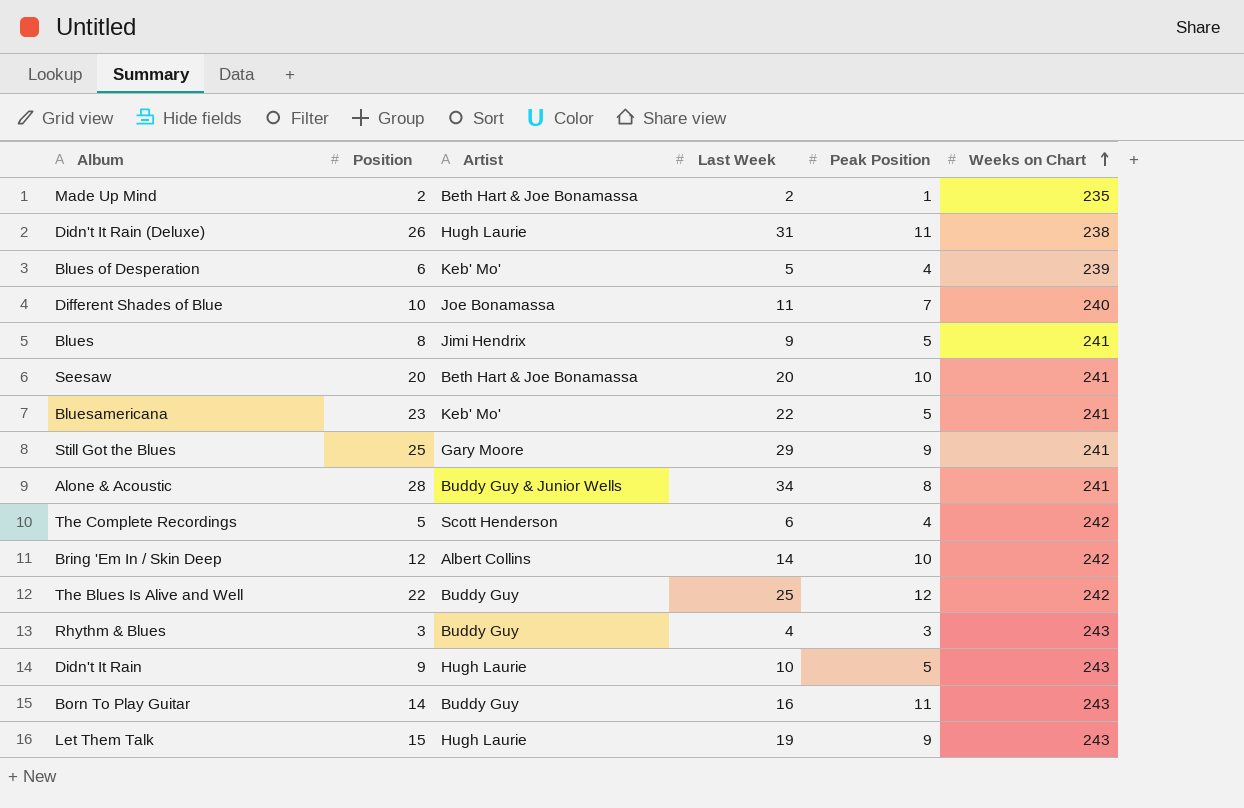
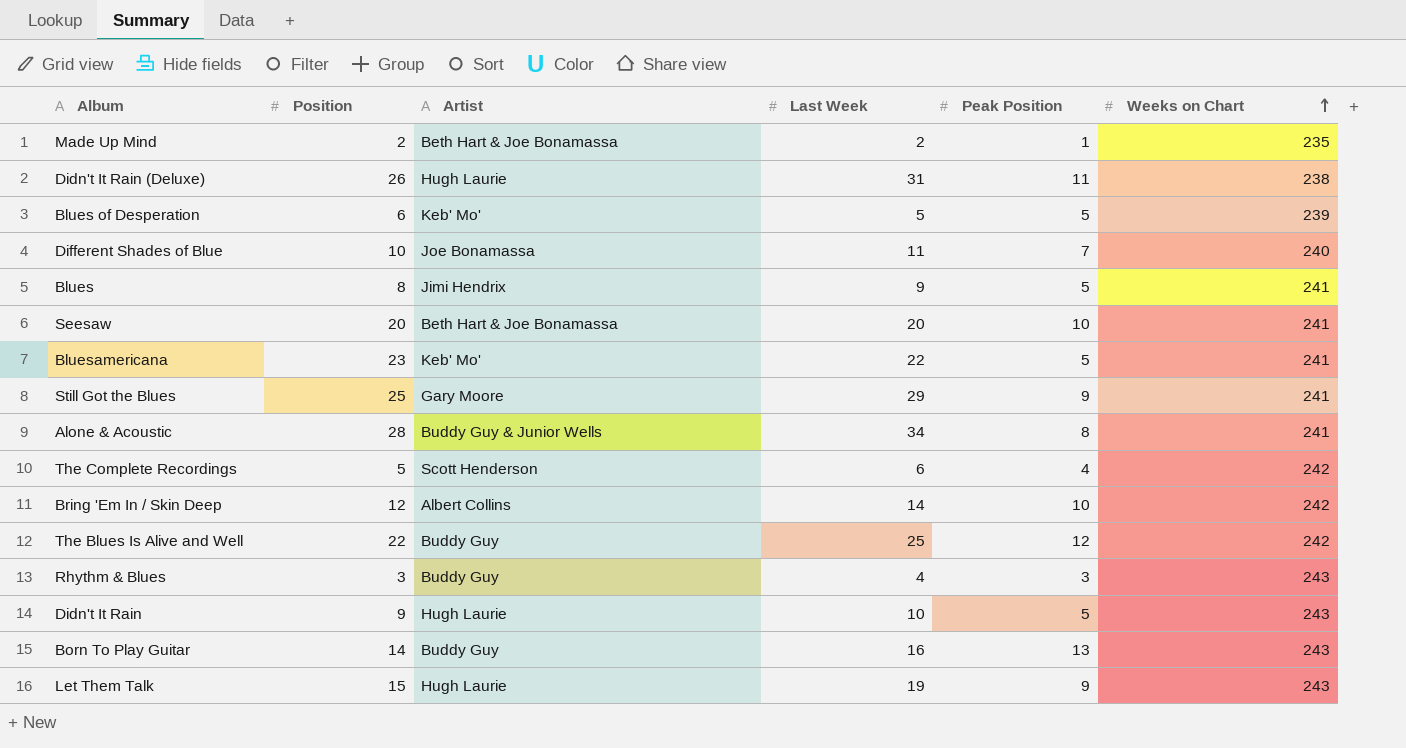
Blues of Desperation | Peak Position: 4 -> 5
Born To Play Guitar | Peak Position: 11 -> 13

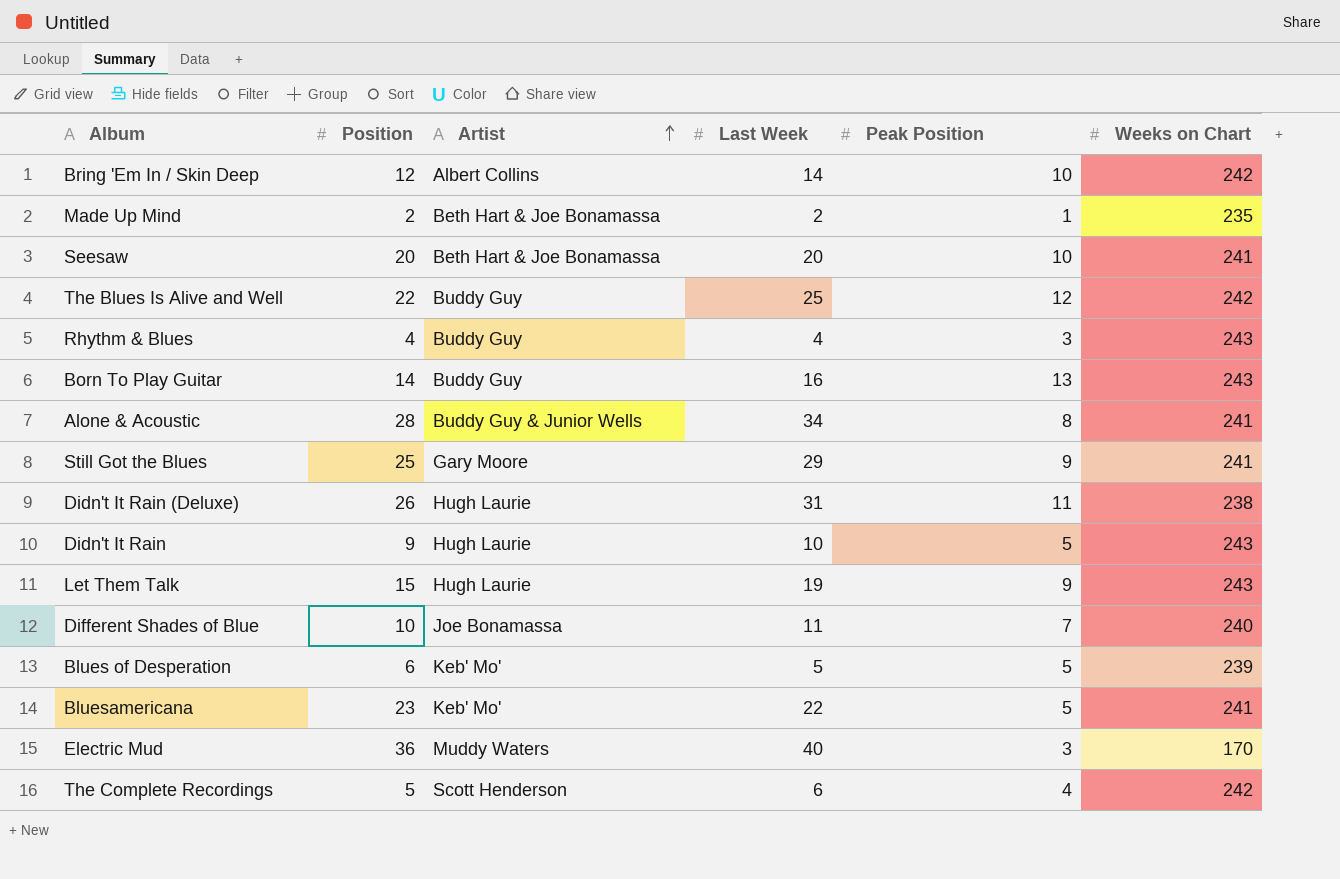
row order: Weeks on Chart ascending -> Artist ascending
row Blues: 8 | Jimi Hendrix | 9 | 5 | 241 -> none
Rhythm & Blues | Position: 3 -> 4
row Electric Mud: none -> 36 | Muddy Waters | 40 | 3 | 170

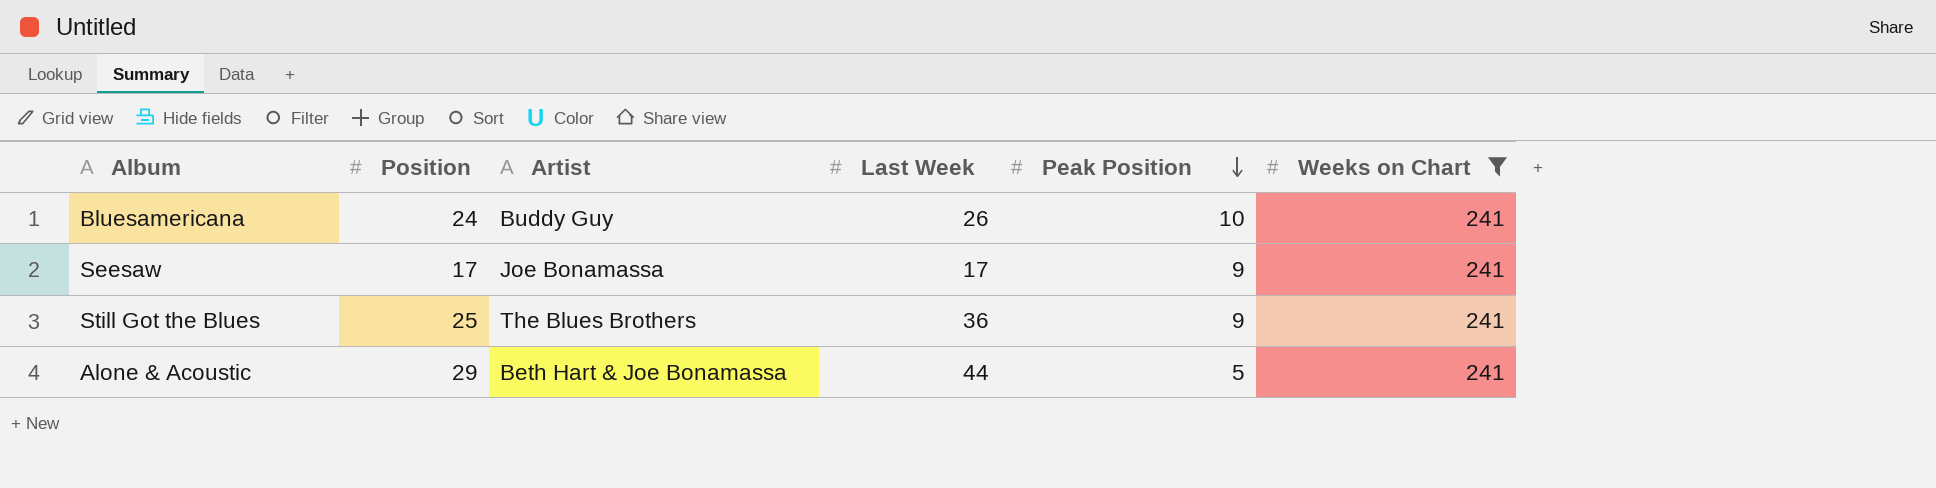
filter: none -> Weeks on Chart = 241
row order: Artist ascending -> Peak Position descending
Bluesamericana | Position: 23 -> 24
Bluesamericana | Artist: Keb' Mo' -> Buddy Guy
Bluesamericana | Last Week: 22 -> 26
Bluesamericana | Peak Position: 5 -> 10
Seesaw | Position: 20 -> 17
Seesaw | Artist: Beth Hart & Joe Bonamassa -> Joe Bonamassa
Seesaw | Last Week: 20 -> 17
Seesaw | Peak Position: 10 -> 9
Still Got the Blues | Artist: Gary Moore -> The Blues Brothers
Still Got the Blues | Last Week: 29 -> 36
Alone & Acoustic | Position: 28 -> 29
Alone & Acoustic | Artist: Buddy Guy & Junior Wells -> Beth Hart & Joe Bonamassa
Alone & Acoustic | Last Week: 34 -> 44
Alone & Acoustic | Peak Position: 8 -> 5

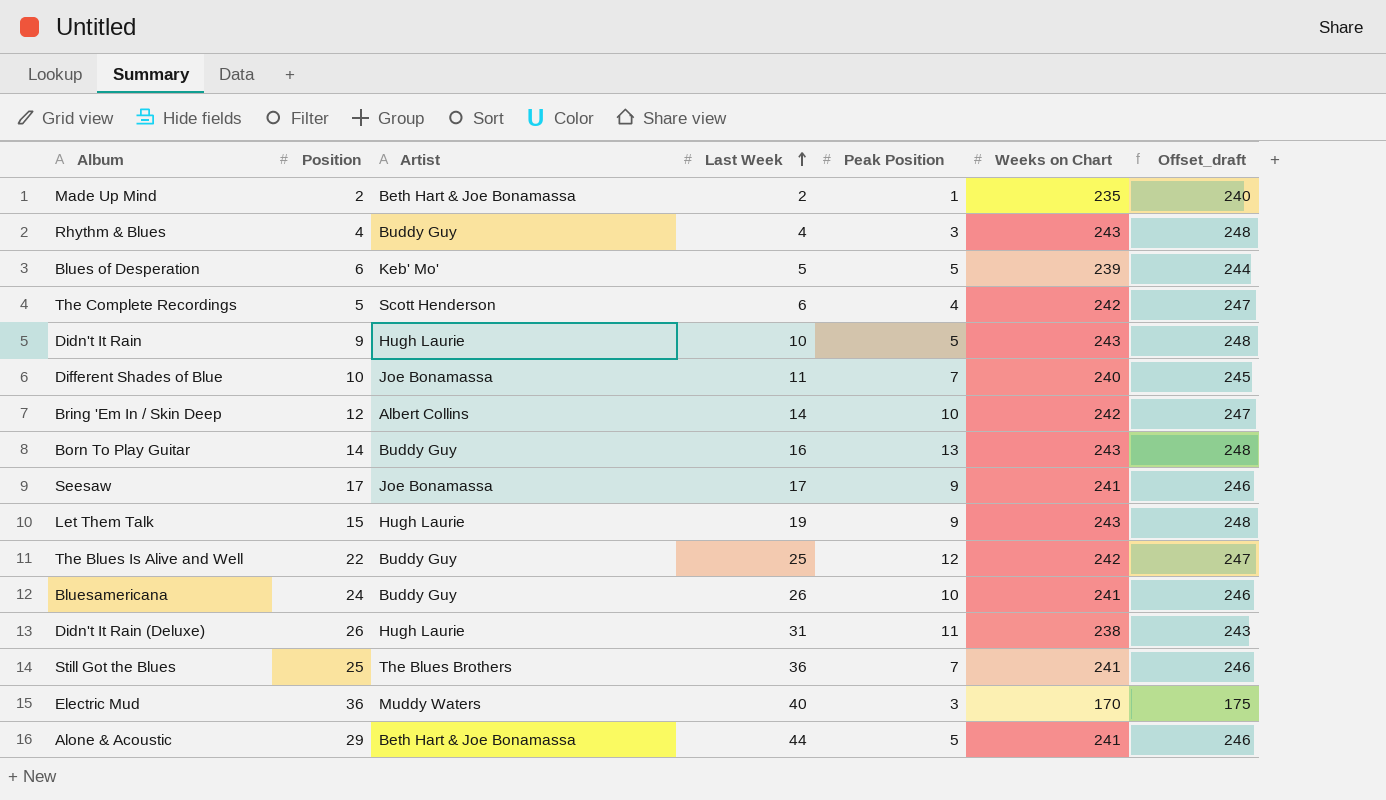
filter: Weeks on Chart = 241 -> none
row order: Peak Position descending -> Last Week ascending
column Offset_draft | formula: none -> [Weeks on Chart] + 5
Still Got the Blues | Peak Position: 9 -> 7

